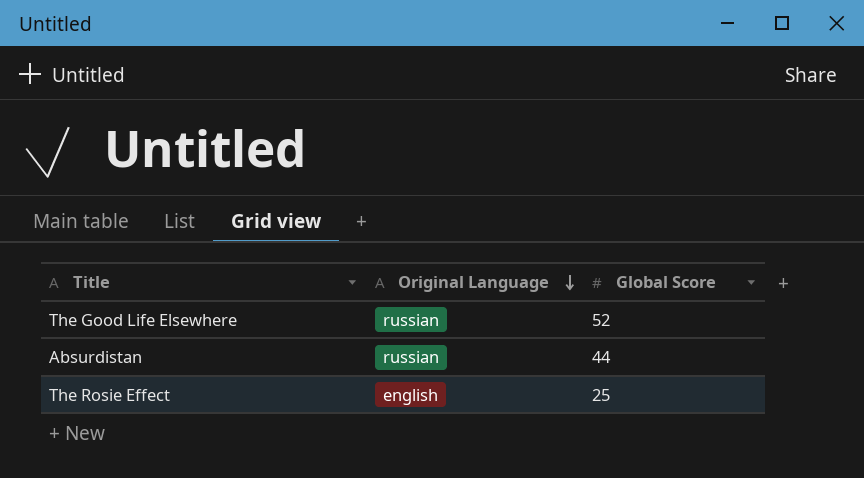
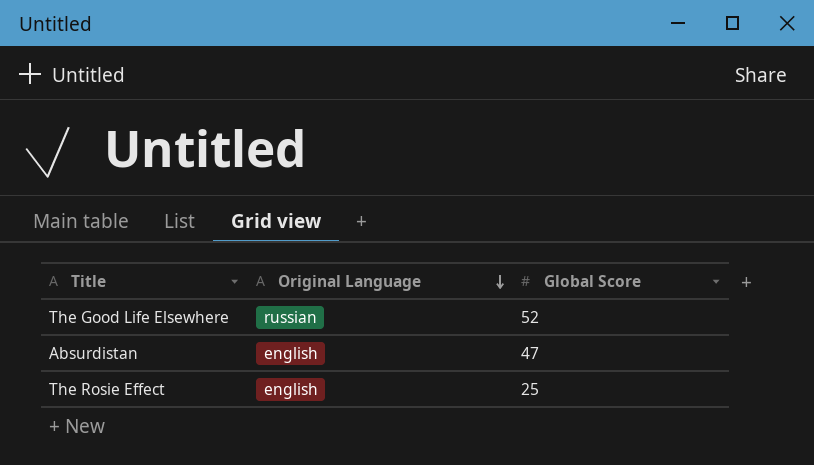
Absurdistan | Original Language: russian -> english
Absurdistan | Global Score: 44 -> 47

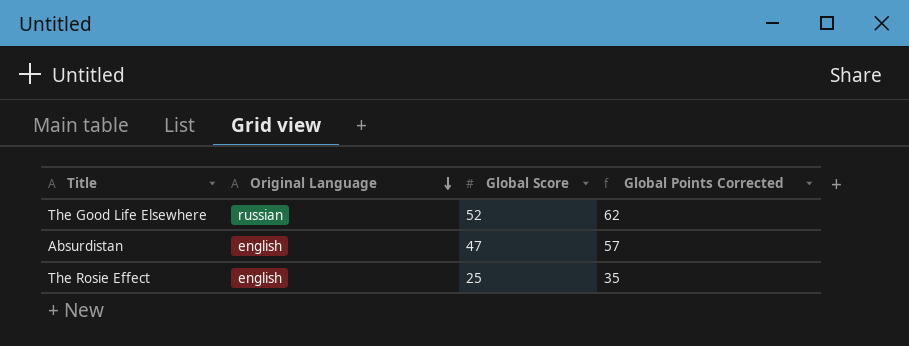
column Global Points Corrected | formula: none -> [Global Score] + 10

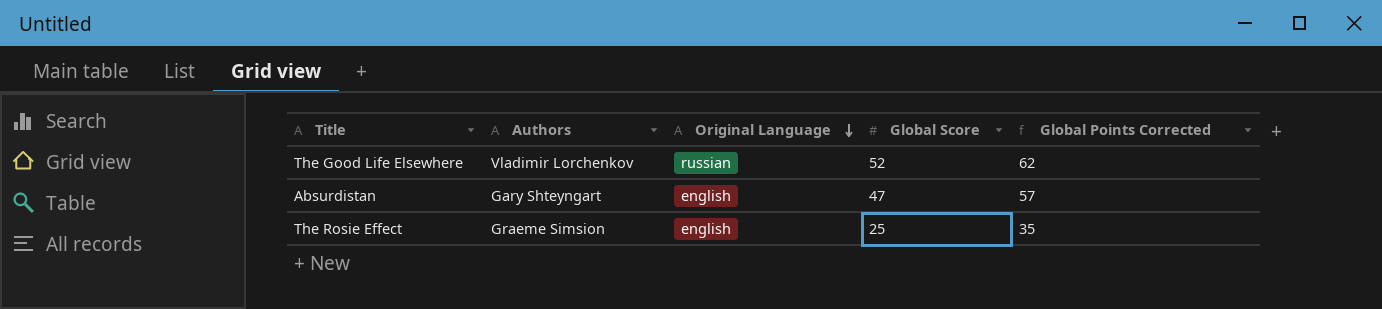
column Authors | position: none -> 2

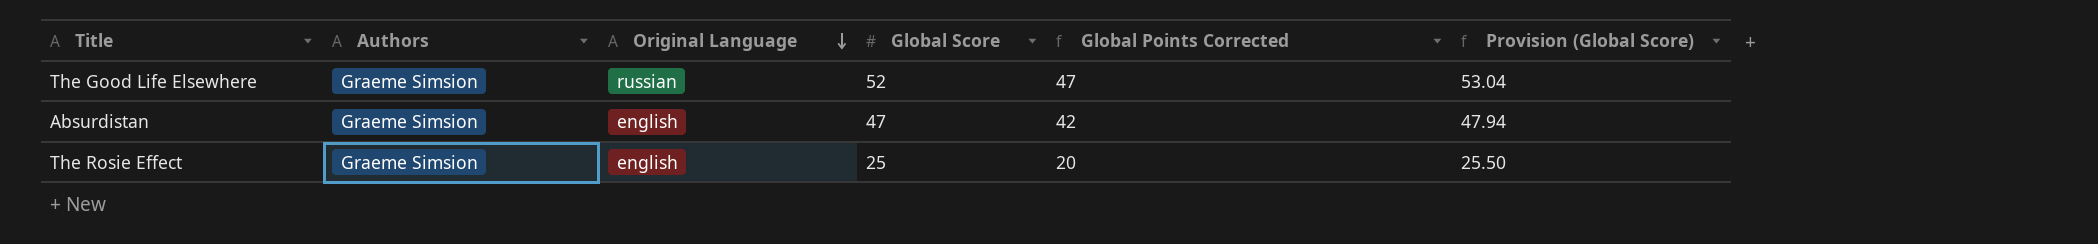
column Global Points Corrected | formula: [Global Score] + 10 -> [Global Score] - 5
column Provision (Global Score) | formula: none -> [Global Score] * 1.02
The Good Life Elsewhere | Authors: Vladimir Lorchenkov -> Graeme Simsion
Absurdistan | Authors: Gary Shteyngart -> Graeme Simsion

